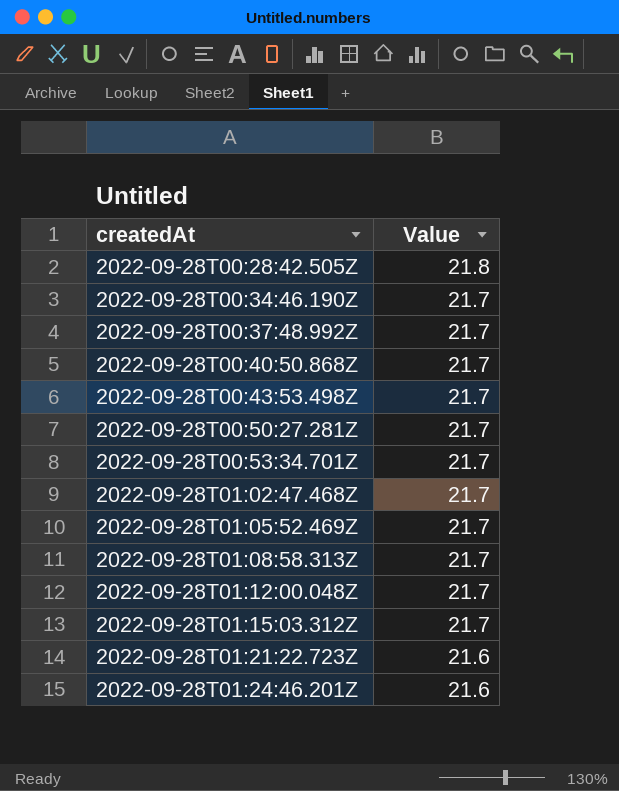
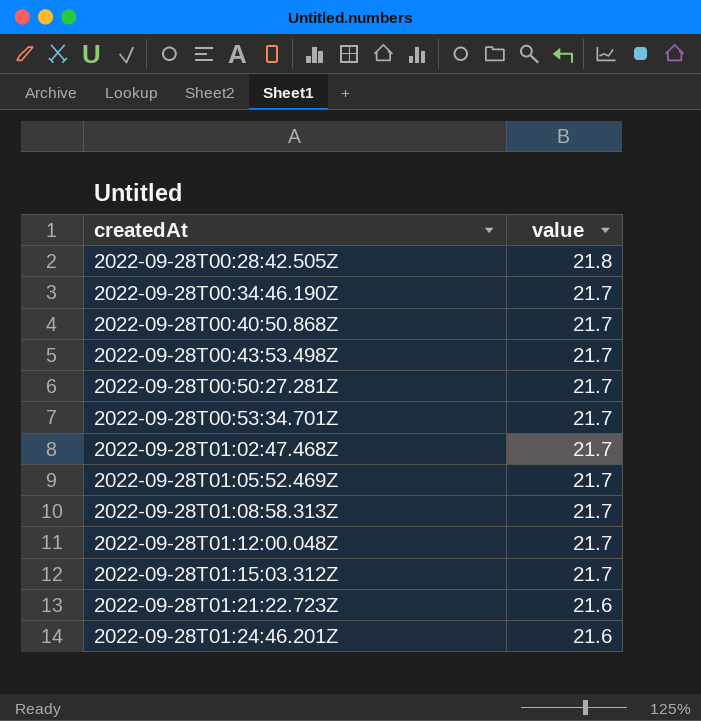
column name: Value -> value
row 2022-09-28T00:37:48.992Z: 21.7 -> none

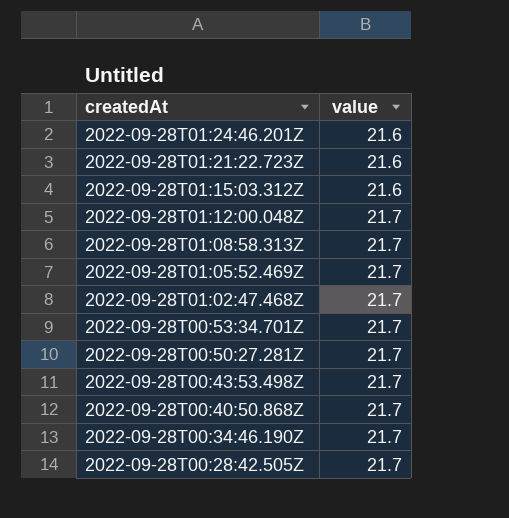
row order: createdAt ascending -> createdAt descending
2022-09-28T01:15:03.312Z | value: 21.7 -> 21.6
2022-09-28T00:28:42.505Z | value: 21.8 -> 21.7

